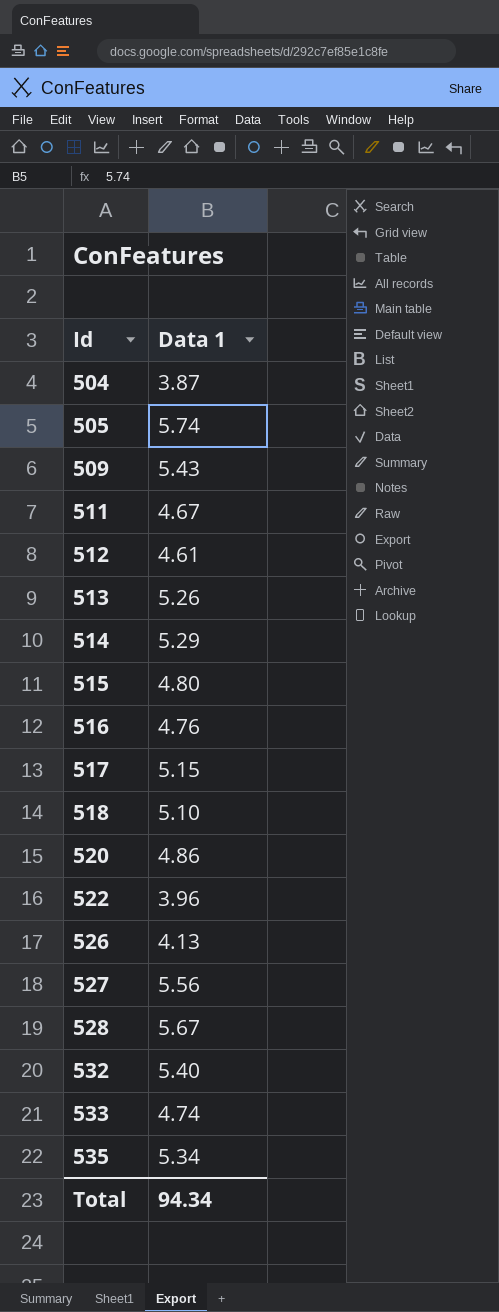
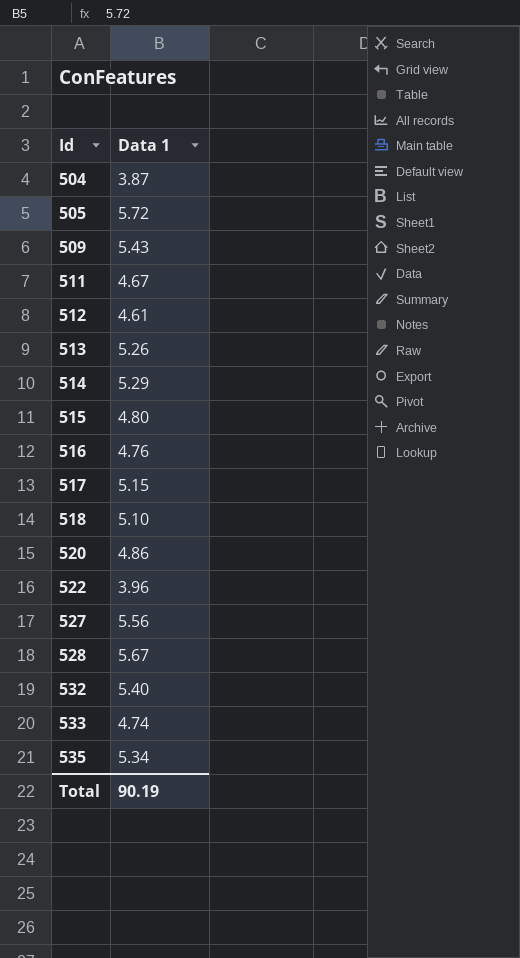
row 526: 4.13 -> none
505 | Data 1: 5.74 -> 5.72
Total | Data 1: 94.34 -> 90.19

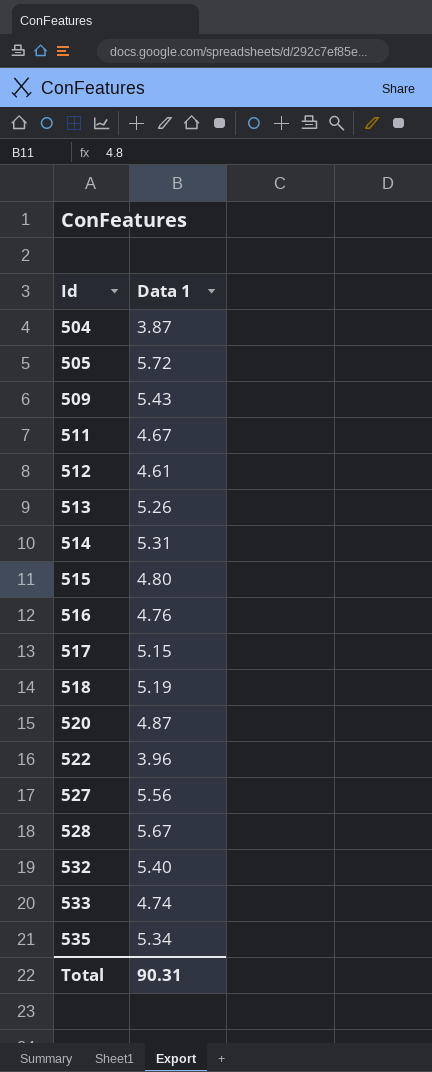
514 | Data 1: 5.29 -> 5.31
518 | Data 1: 5.10 -> 5.19
520 | Data 1: 4.86 -> 4.87
Total | Data 1: 90.19 -> 90.31

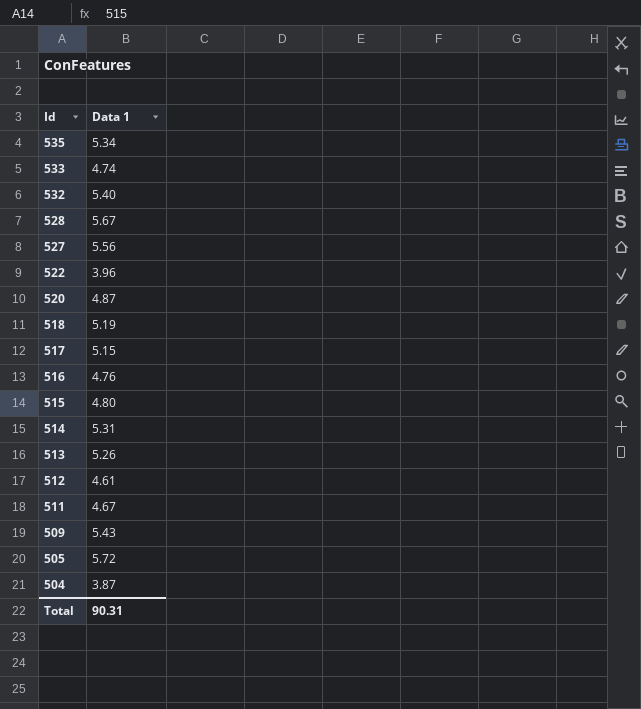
row order: Id ascending -> Id descending

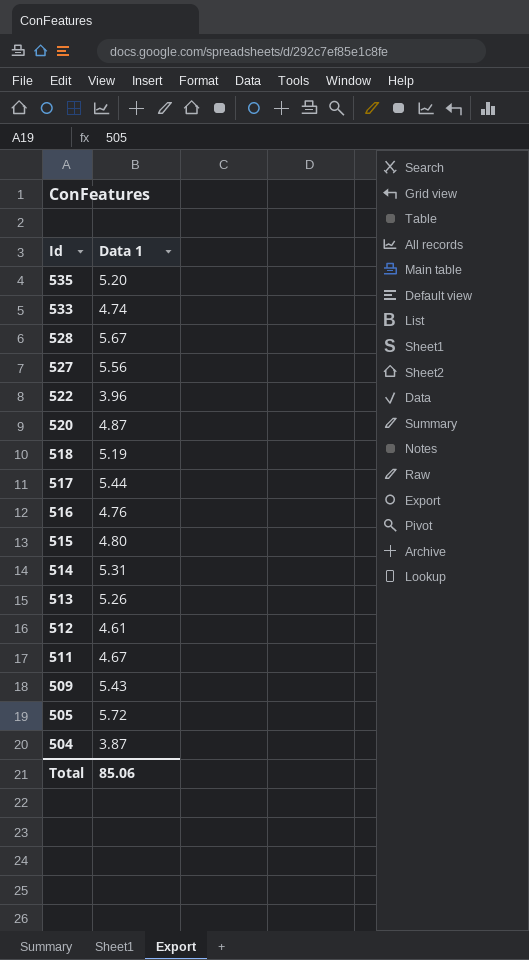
row 532: 5.40 -> none
535 | Data 1: 5.34 -> 5.20
517 | Data 1: 5.15 -> 5.44
Total | Data 1: 90.31 -> 85.06

